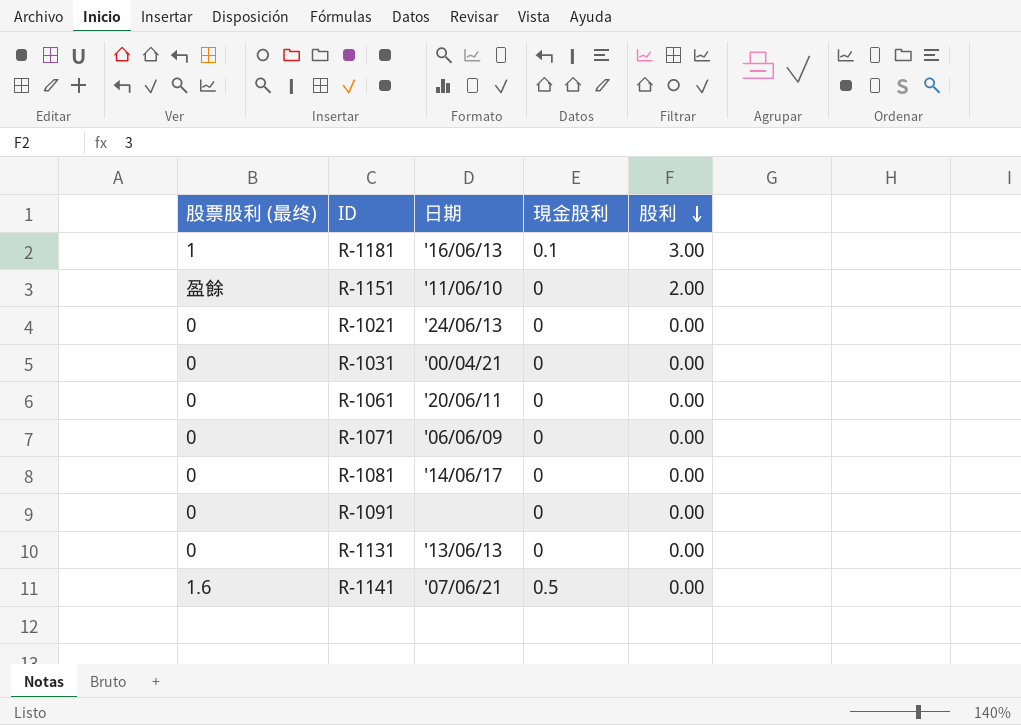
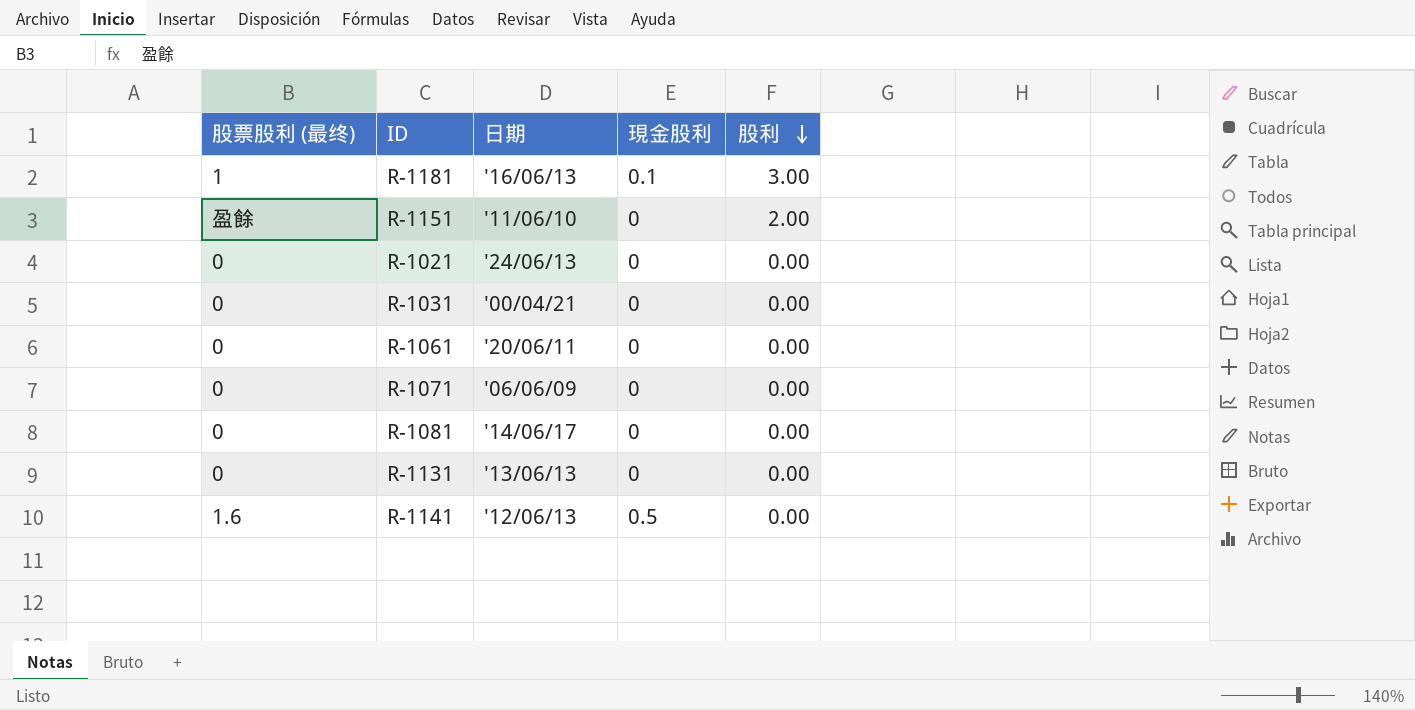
row R-1091: 0 | none | 0 | 0.00 -> none
R-1141 | 日期: '07/06/21 -> '12/06/13

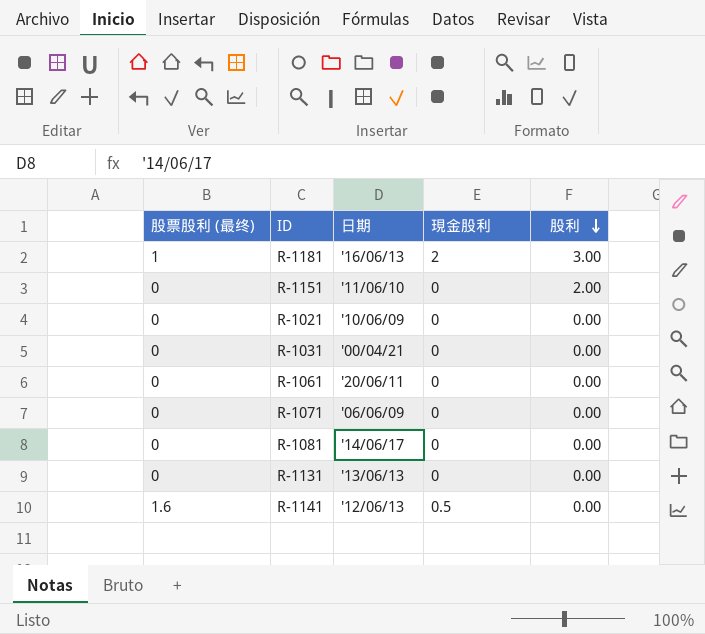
R-1181 | 現金股利: 0.1 -> 2
R-1151 | 股票股利 (最终): 盈餘 -> 0
R-1021 | 日期: '24/06/13 -> '10/06/09

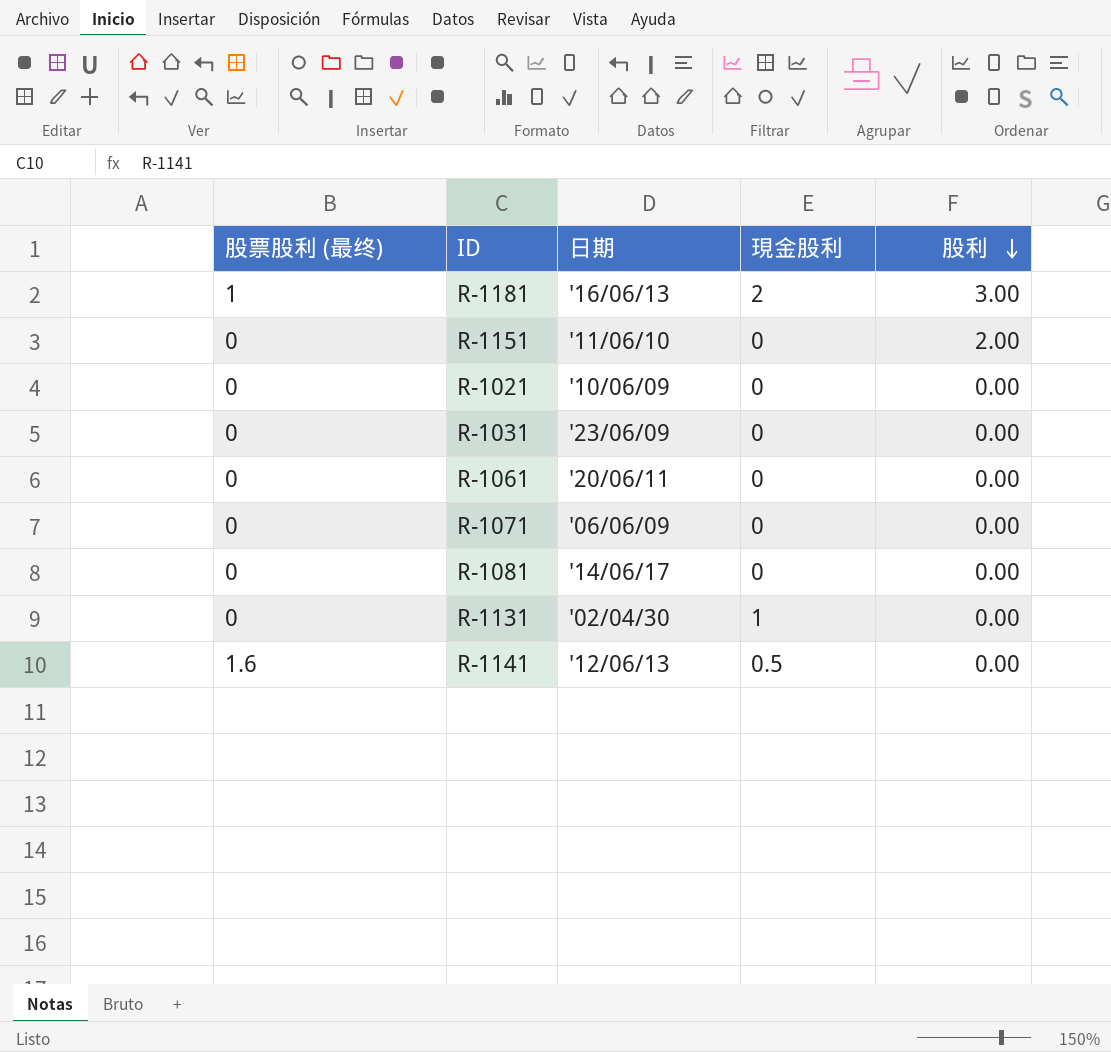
R-1031 | 日期: '00/04/21 -> '23/06/09
R-1131 | 日期: '13/06/13 -> '02/04/30
R-1131 | 現金股利: 0 -> 1

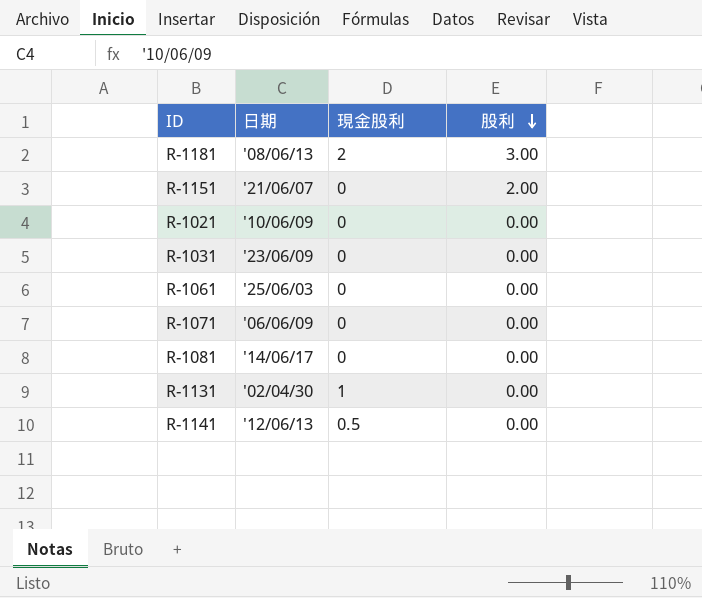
column 股票股利 (最终) | position: 1 -> none
R-1181 | 日期: '16/06/13 -> '08/06/13
R-1151 | 日期: '11/06/10 -> '21/06/07
R-1061 | 日期: '20/06/11 -> '25/06/03

